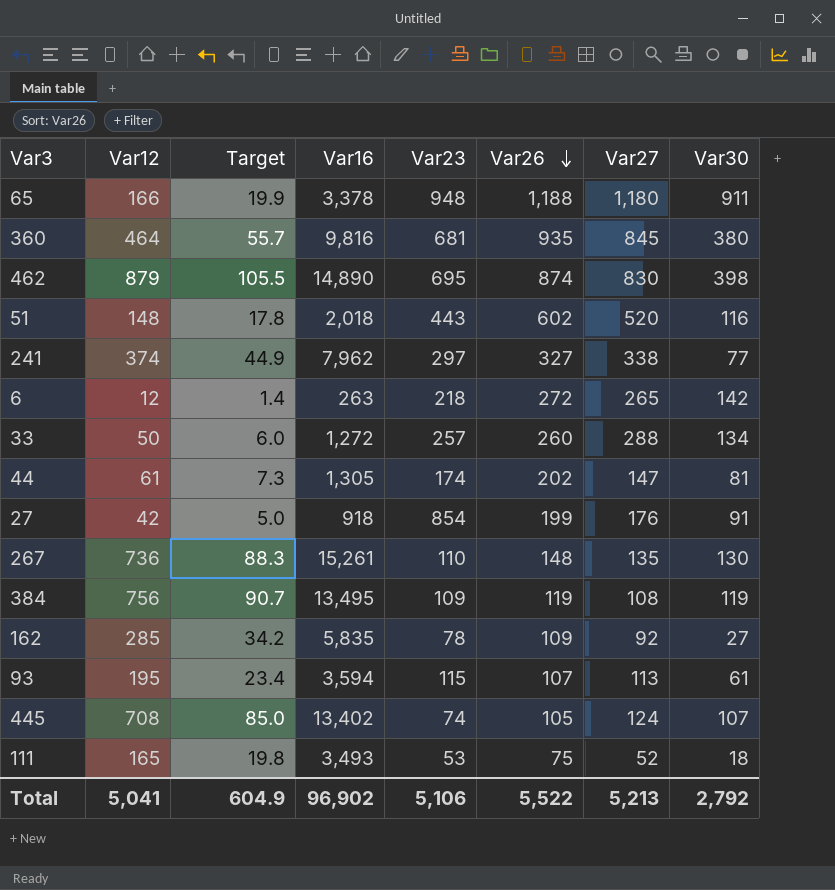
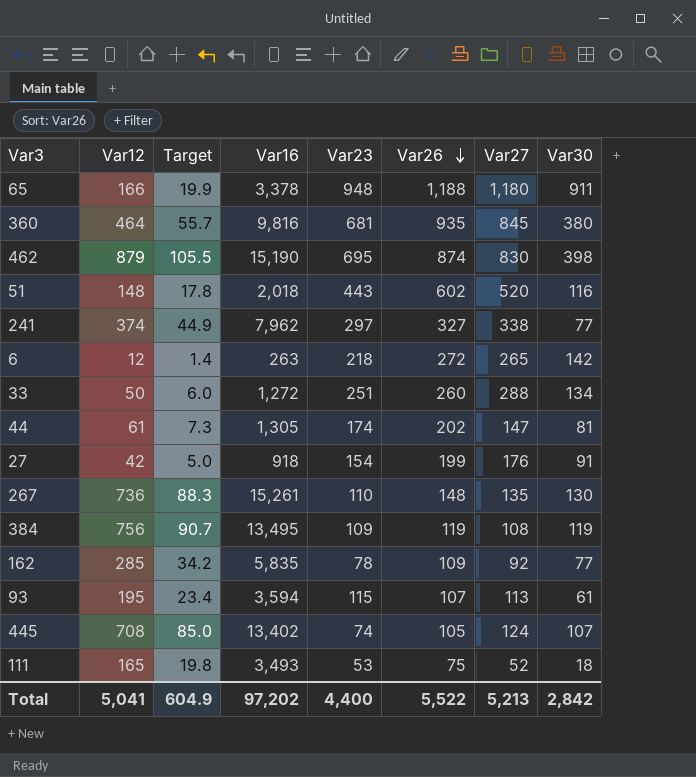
462 | Var16: 14,890 -> 15,190
33 | Var23: 257 -> 251
27 | Var23: 854 -> 154
162 | Var30: 27 -> 77
Total | Var16: 96,902 -> 97,202
Total | Var23: 5,106 -> 4,400
Total | Var30: 2,792 -> 2,842

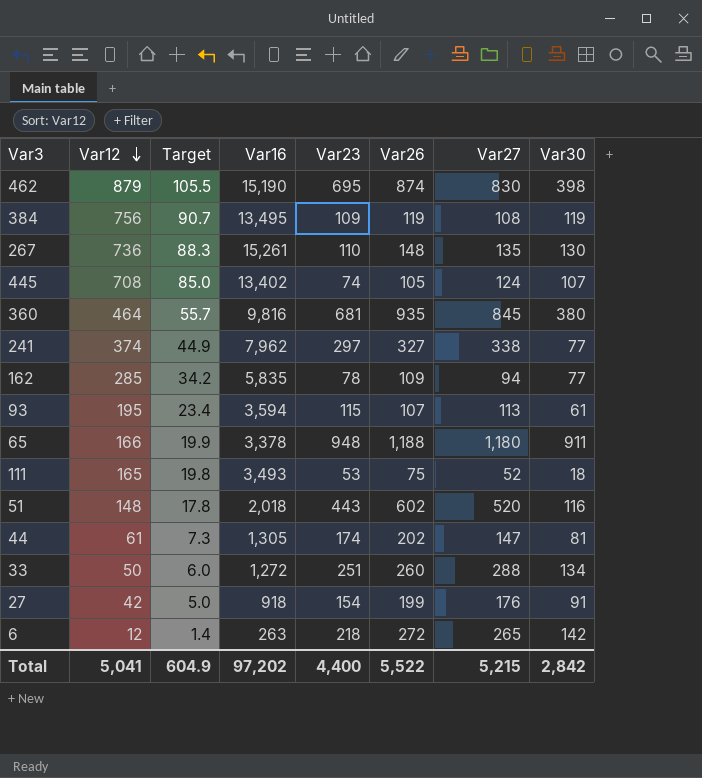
row order: Var26 descending -> Var12 descending
162 | Var27: 92 -> 94
Total | Var27: 5,213 -> 5,215

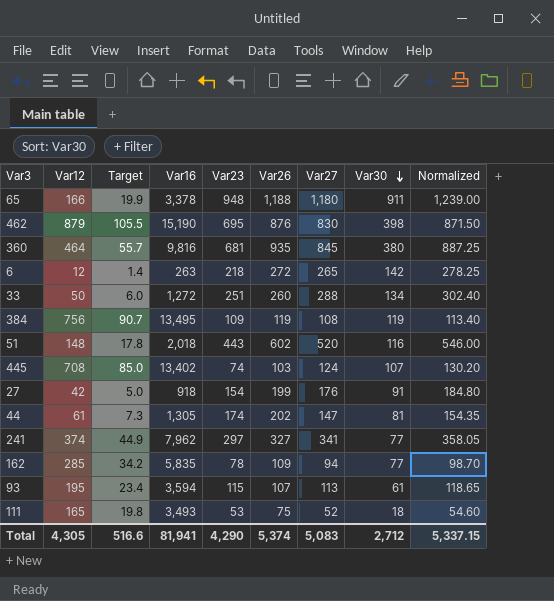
row order: Var12 descending -> Var30 descending
column Normalized | formula: none -> [Var27] * 1.05
row 267: 736 | 88.3 | 15,261 | 110 | 148 | 135 | 130 -> none
462 | Var26: 874 -> 876
445 | Var26: 105 -> 103
241 | Var27: 338 -> 341
Total | Var12: 5,041 -> 4,305
Total | Target: 604.9 -> 516.6
Total | Var16: 97,202 -> 81,941
Total | Var23: 4,400 -> 4,290
Total | Var26: 5,522 -> 5,374
Total | Var27: 5,215 -> 5,083
Total | Var30: 2,842 -> 2,712

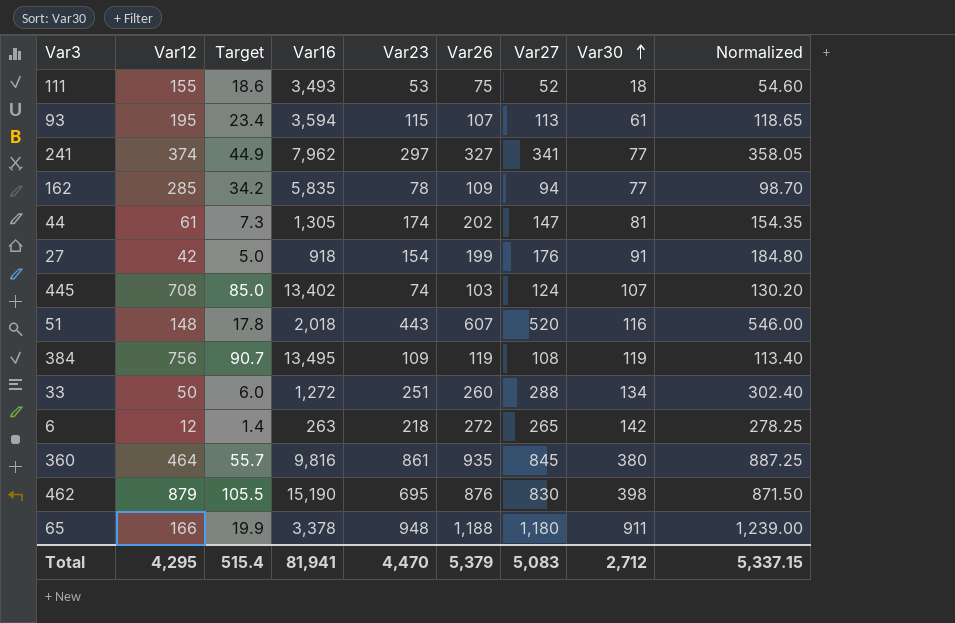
row order: Var30 descending -> Var30 ascending
111 | Var12: 165 -> 155
111 | Target: 19.8 -> 18.6
51 | Var26: 602 -> 607
360 | Var23: 681 -> 861
Total | Var12: 4,305 -> 4,295
Total | Target: 516.6 -> 515.4
Total | Var23: 4,290 -> 4,470
Total | Var26: 5,374 -> 5,379

